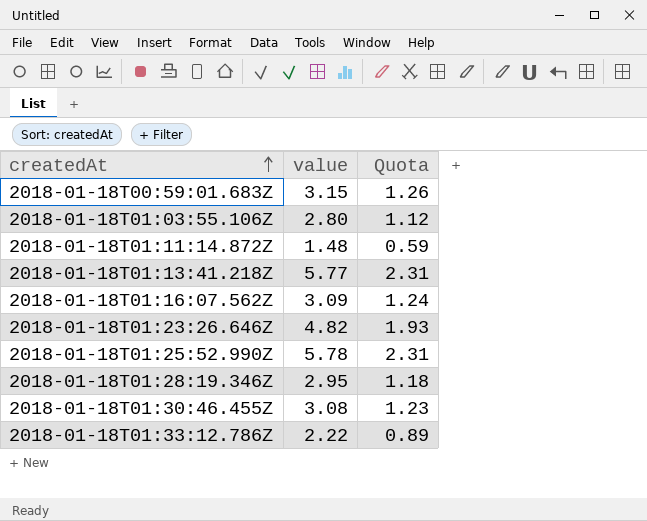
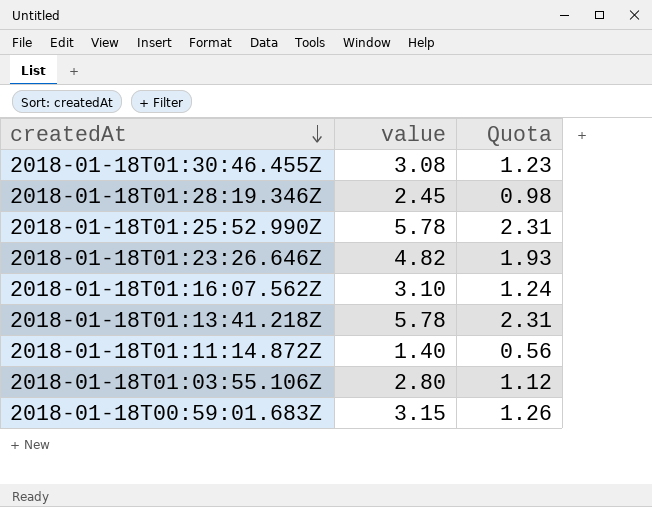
row order: createdAt ascending -> createdAt descending
row 2018-01-18T01:33:12.786Z: 2.22 | 0.89 -> none
2018-01-18T01:28:19.346Z | value: 2.95 -> 2.45
2018-01-18T01:28:19.346Z | Quota: 1.18 -> 0.98
2018-01-18T01:16:07.562Z | value: 3.09 -> 3.10
2018-01-18T01:13:41.218Z | value: 5.77 -> 5.78
2018-01-18T01:11:14.872Z | value: 1.48 -> 1.40
2018-01-18T01:11:14.872Z | Quota: 0.59 -> 0.56

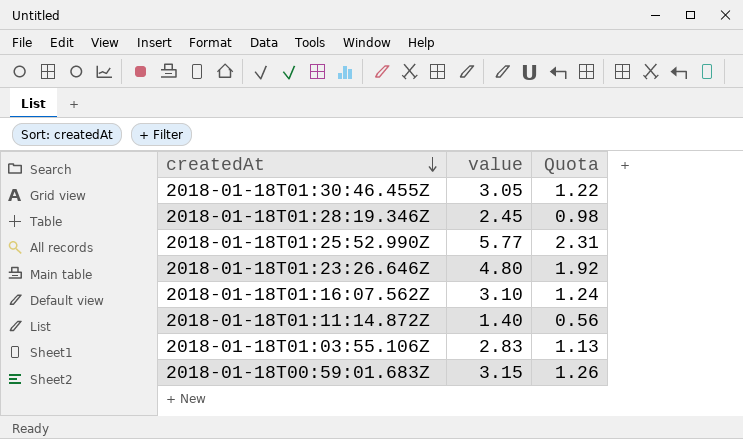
row 2018-01-18T01:13:41.218Z: 5.78 | 2.31 -> none
2018-01-18T01:30:46.455Z | value: 3.08 -> 3.05
2018-01-18T01:30:46.455Z | Quota: 1.23 -> 1.22
2018-01-18T01:25:52.990Z | value: 5.78 -> 5.77
2018-01-18T01:23:26.646Z | value: 4.82 -> 4.80
2018-01-18T01:23:26.646Z | Quota: 1.93 -> 1.92
2018-01-18T01:03:55.106Z | value: 2.80 -> 2.83
2018-01-18T01:03:55.106Z | Quota: 1.12 -> 1.13

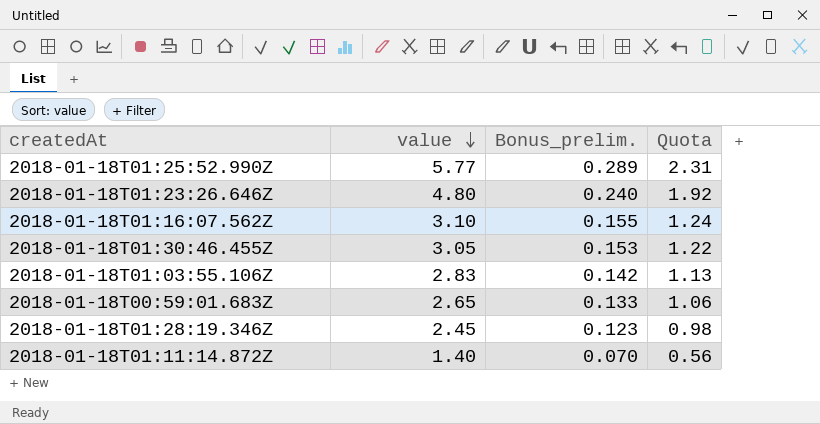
row order: createdAt descending -> value descending
column Bonus_prelim. | formula: none -> [value] * 0.05
2018-01-18T00:59:01.683Z | value: 3.15 -> 2.65
2018-01-18T00:59:01.683Z | Quota: 1.26 -> 1.06

